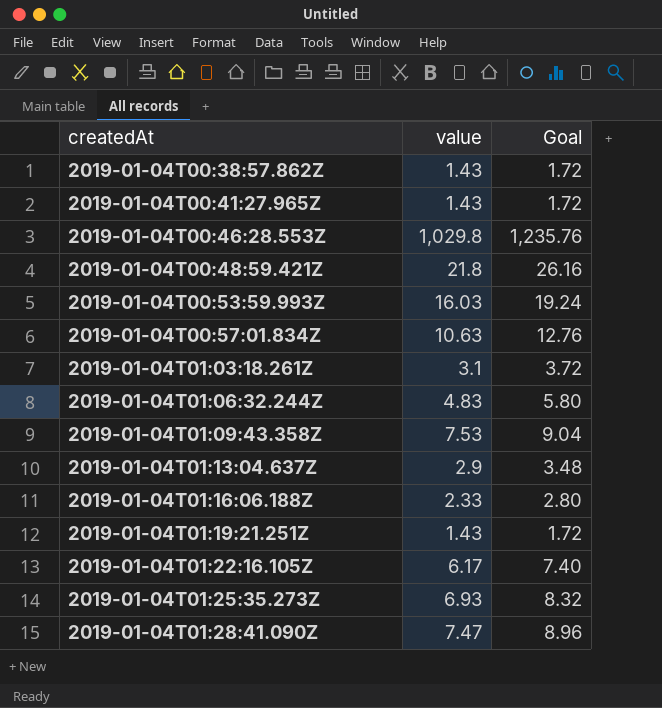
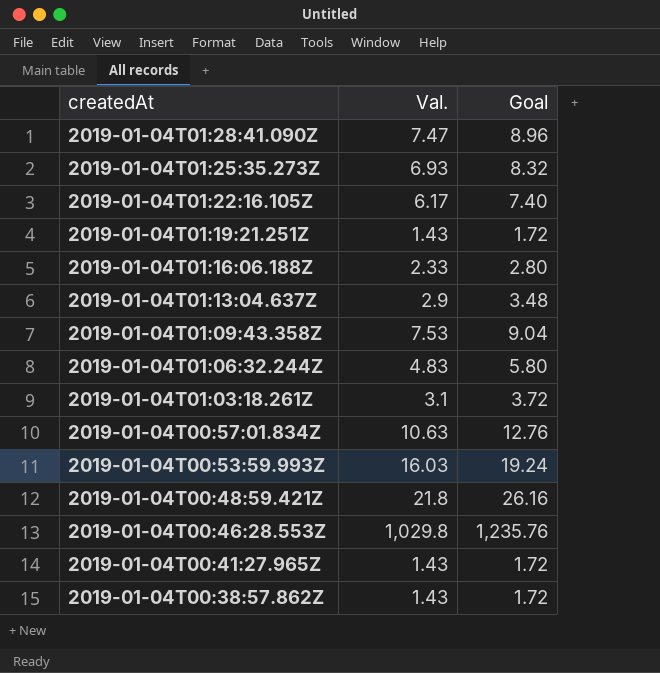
row order: createdAt ascending -> createdAt descending
column name: value -> Val.

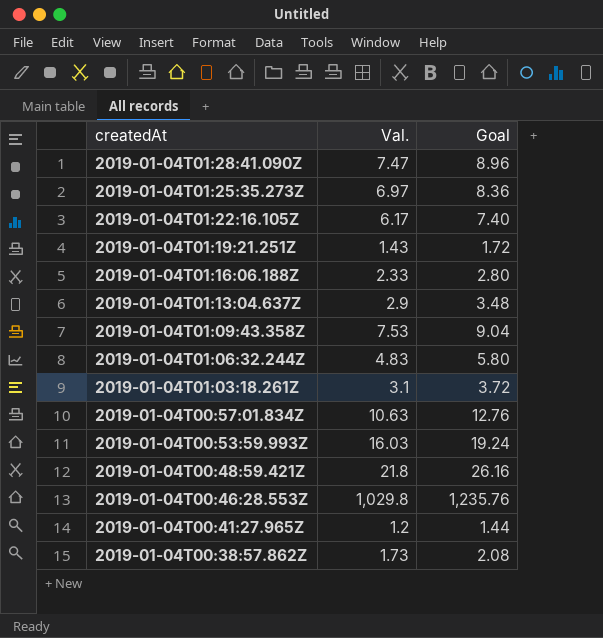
2019-01-04T01:25:35.273Z | Val.: 6.93 -> 6.97
2019-01-04T01:25:35.273Z | Goal: 8.32 -> 8.36
2019-01-04T00:41:27.965Z | Val.: 1.43 -> 1.2
2019-01-04T00:41:27.965Z | Goal: 1.72 -> 1.44
2019-01-04T00:38:57.862Z | Val.: 1.43 -> 1.73
2019-01-04T00:38:57.862Z | Goal: 1.72 -> 2.08

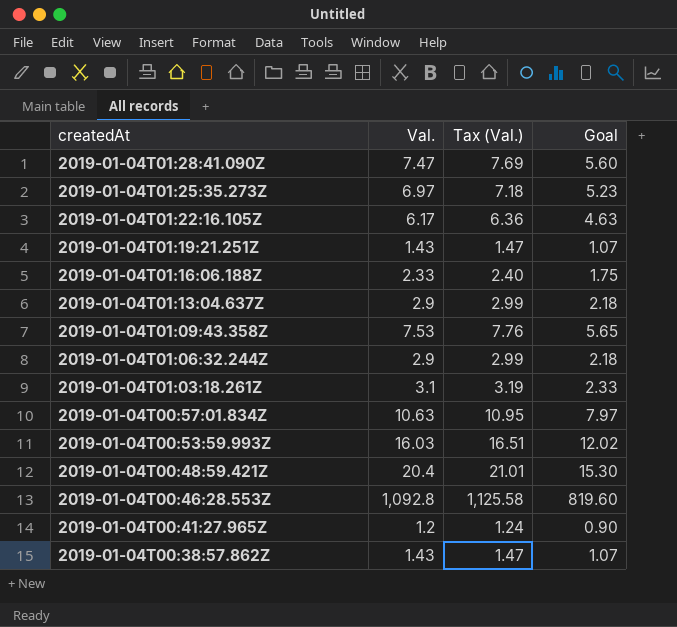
column Tax (Val.) | formula: none -> [Val.] * 1.03
column Goal | formula: [Val.] * 1.2 -> [Val.] * 0.75
2019-01-04T01:06:32.244Z | Val.: 4.83 -> 2.9
2019-01-04T00:48:59.421Z | Val.: 21.8 -> 20.4
2019-01-04T00:46:28.553Z | Val.: 1,029.8 -> 1,092.8
2019-01-04T00:38:57.862Z | Val.: 1.73 -> 1.43

